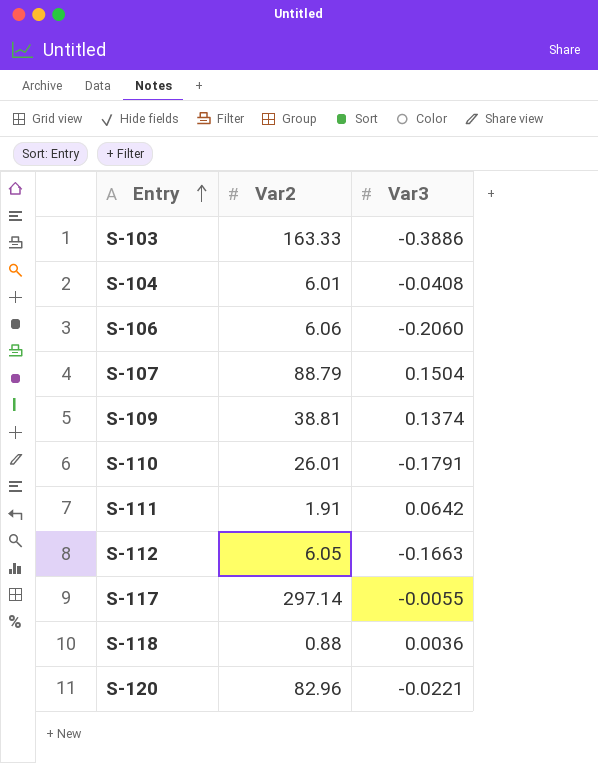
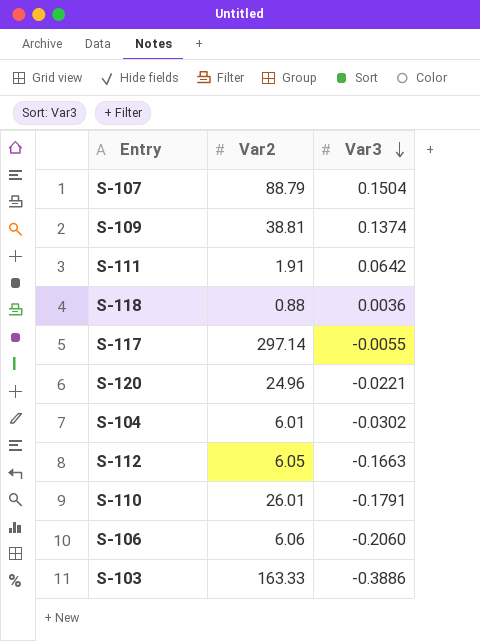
row order: Entry ascending -> Var3 descending
S-120 | Var2: 82.96 -> 24.96
S-104 | Var3: -0.0408 -> -0.0302

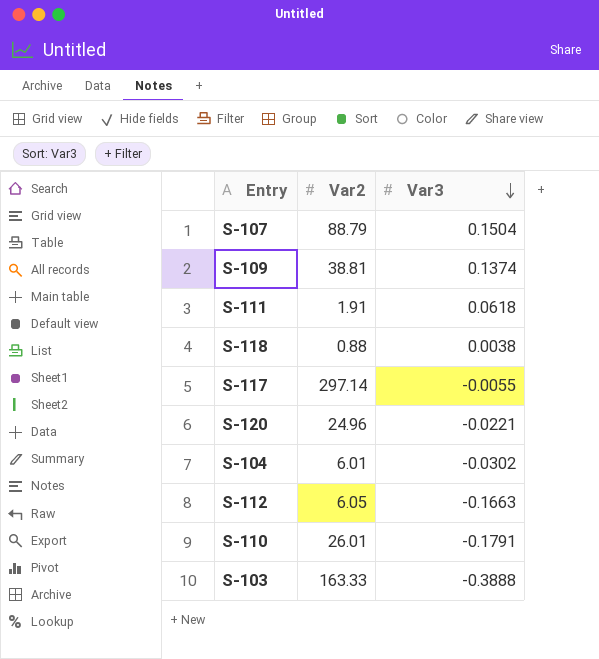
row S-106: 6.06 | -0.2060 -> none
S-111 | Var3: 0.0642 -> 0.0618
S-118 | Var3: 0.0036 -> 0.0038
S-103 | Var3: -0.3886 -> -0.3888

